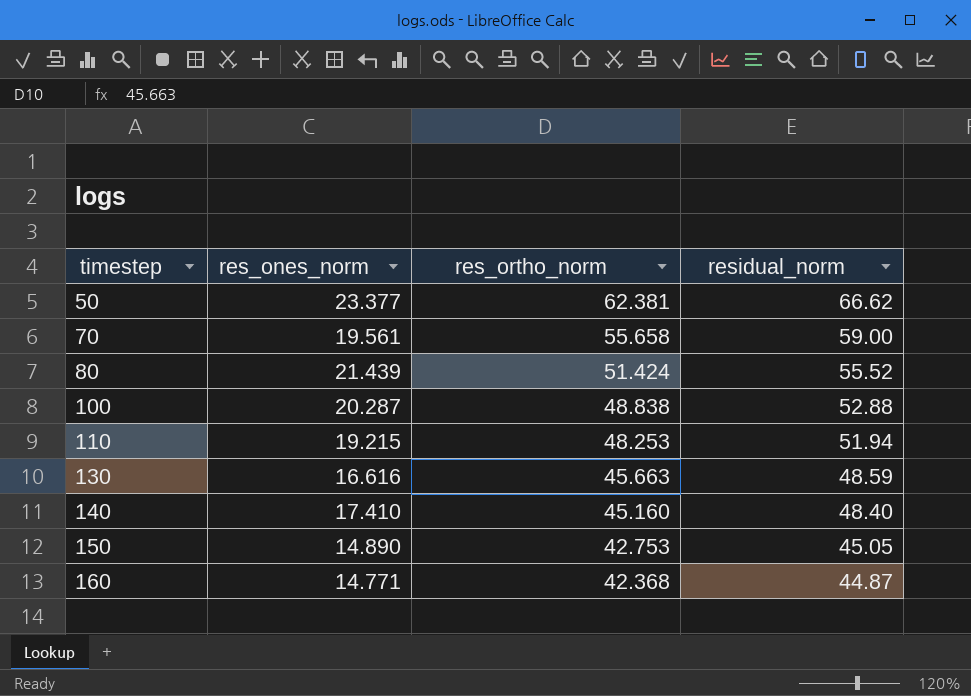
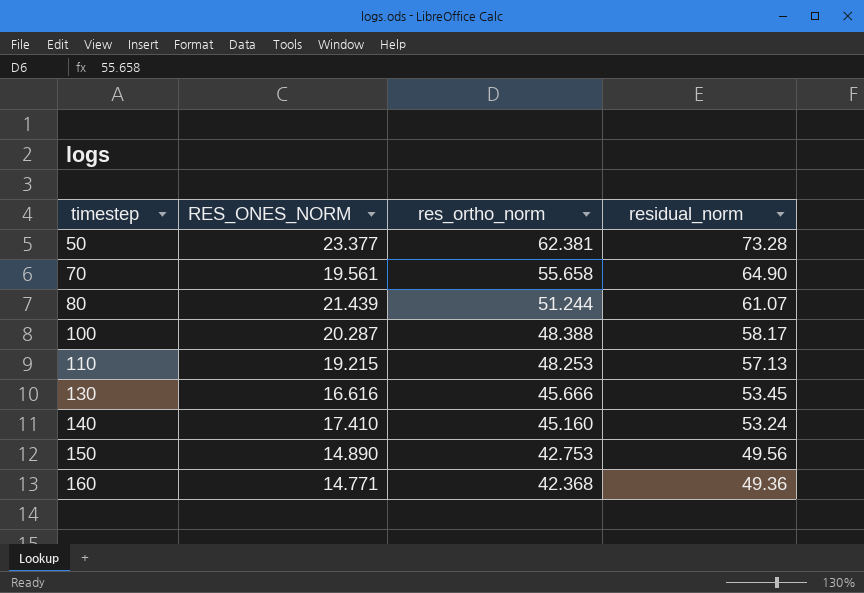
column name: res_ones_norm -> RES_ONES_NORM
50 | residual_norm: 66.62 -> 73.28
70 | residual_norm: 59.00 -> 64.90
80 | res_ortho_norm: 51.424 -> 51.244
80 | residual_norm: 55.52 -> 61.07
100 | res_ortho_norm: 48.838 -> 48.388
100 | residual_norm: 52.88 -> 58.17
110 | residual_norm: 51.94 -> 57.13
130 | res_ortho_norm: 45.663 -> 45.666
130 | residual_norm: 48.59 -> 53.45
140 | residual_norm: 48.40 -> 53.24
150 | residual_norm: 45.05 -> 49.56
160 | residual_norm: 44.87 -> 49.36

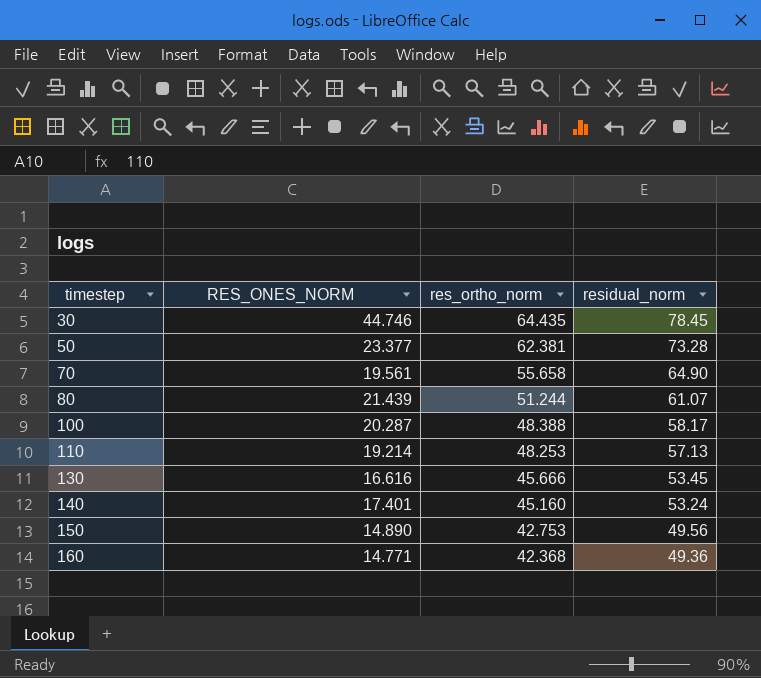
row 30: none -> 44.746 | 64.435 | 78.45
110 | RES_ONES_NORM: 19.215 -> 19.214
140 | RES_ONES_NORM: 17.410 -> 17.401

